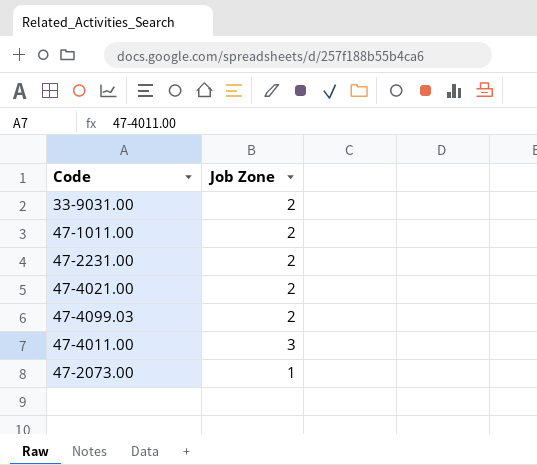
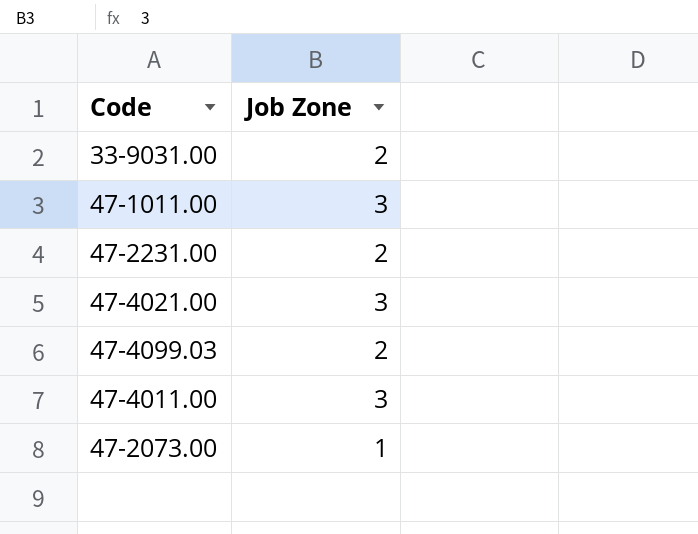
47-1011.00 | Job Zone: 2 -> 3
47-4021.00 | Job Zone: 2 -> 3

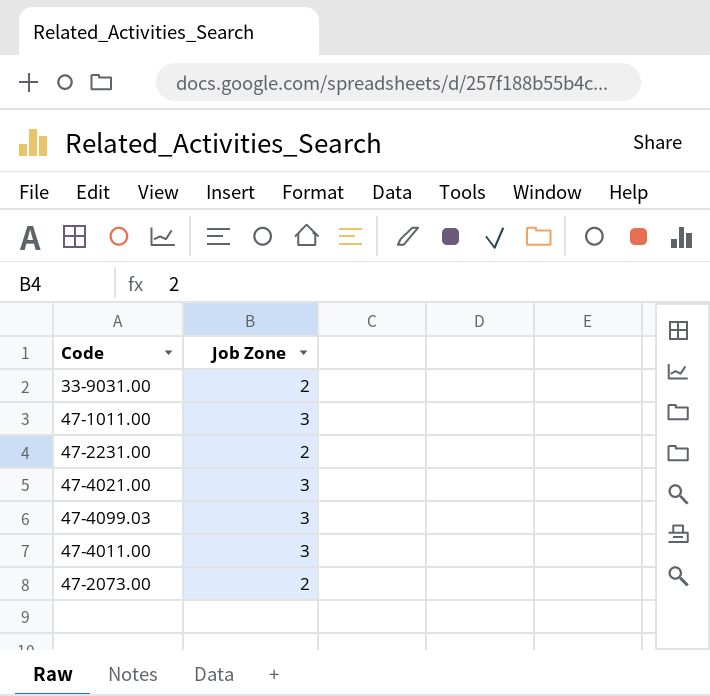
47-4099.03 | Job Zone: 2 -> 3
47-2073.00 | Job Zone: 1 -> 2

